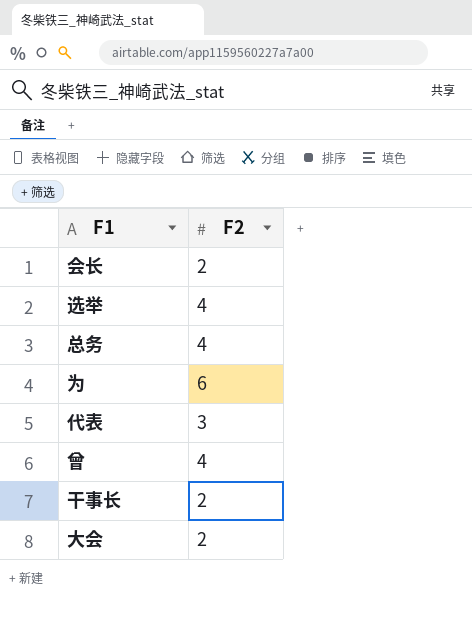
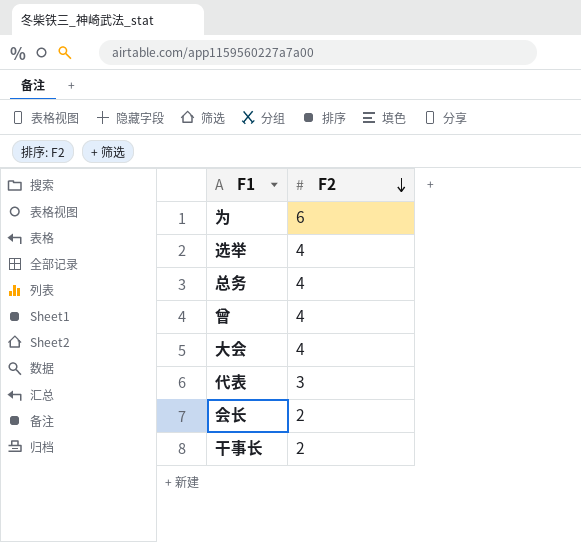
row order: none -> F2 descending
大会 | F2: 2 -> 4

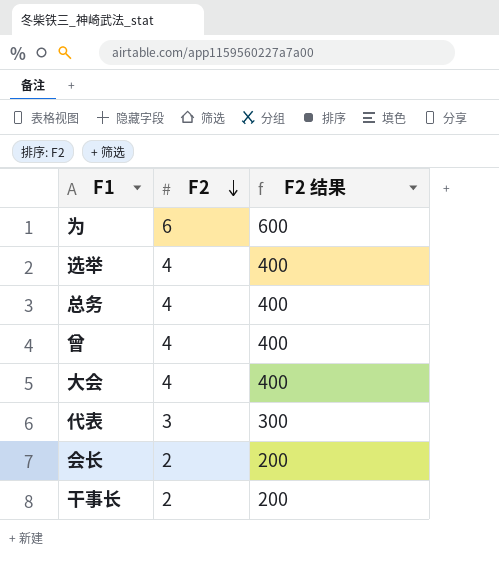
column F2 结果 | formula: none -> [F2] * 100

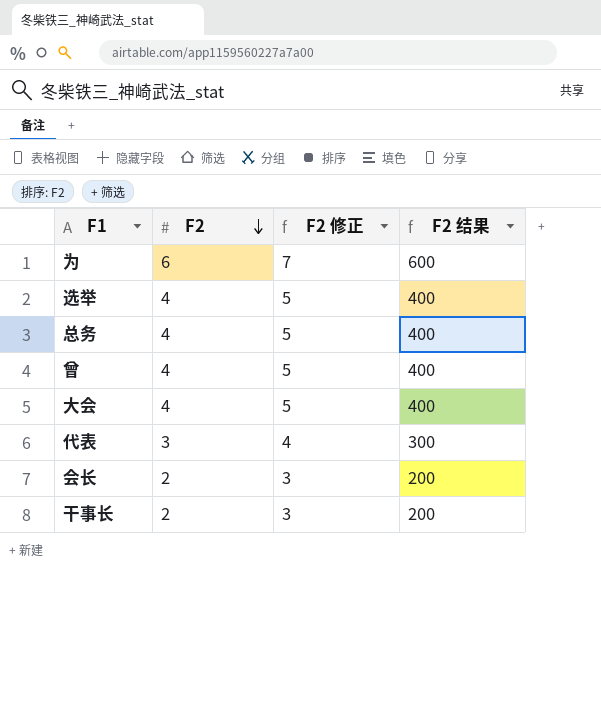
column F2 修正 | formula: none -> [F2] + 1

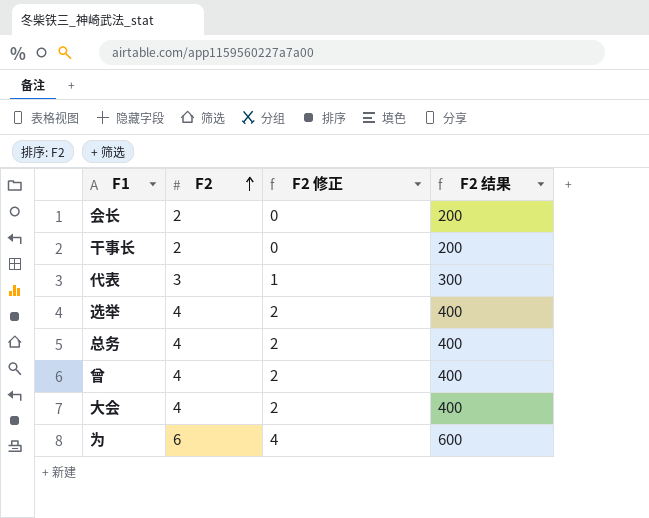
row order: F2 descending -> F2 ascending
column F2 修正 | formula: [F2] + 1 -> [F2] - 2

